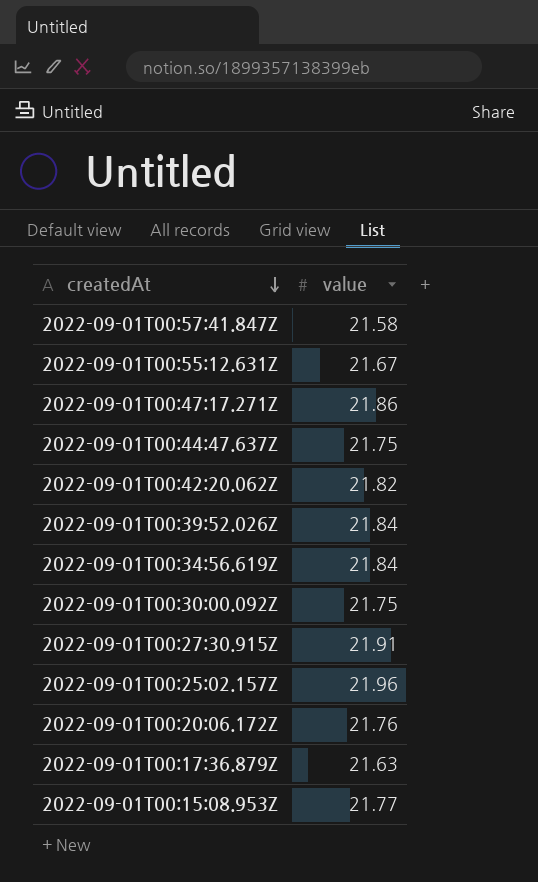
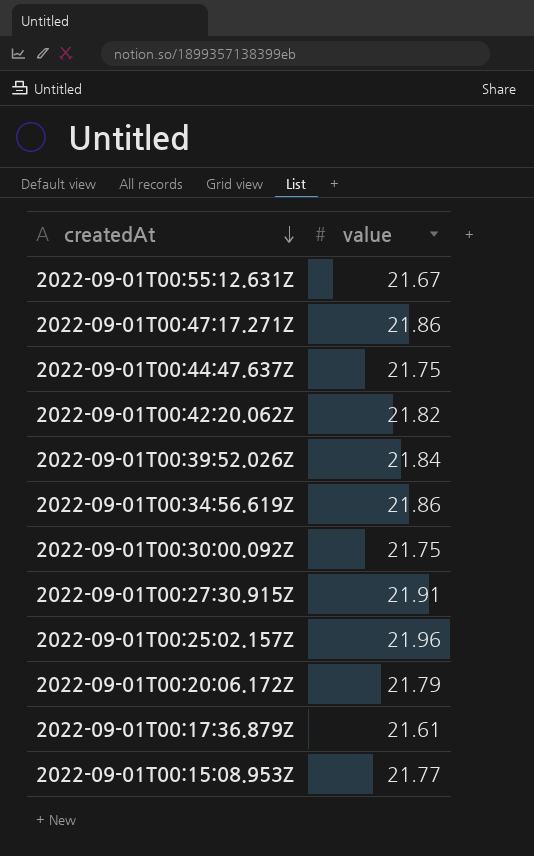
row 2022-09-01T00:57:41.847Z: 21.58 -> none
2022-09-01T00:34:56.619Z | value: 21.84 -> 21.86
2022-09-01T00:20:06.172Z | value: 21.76 -> 21.79
2022-09-01T00:17:36.879Z | value: 21.63 -> 21.61

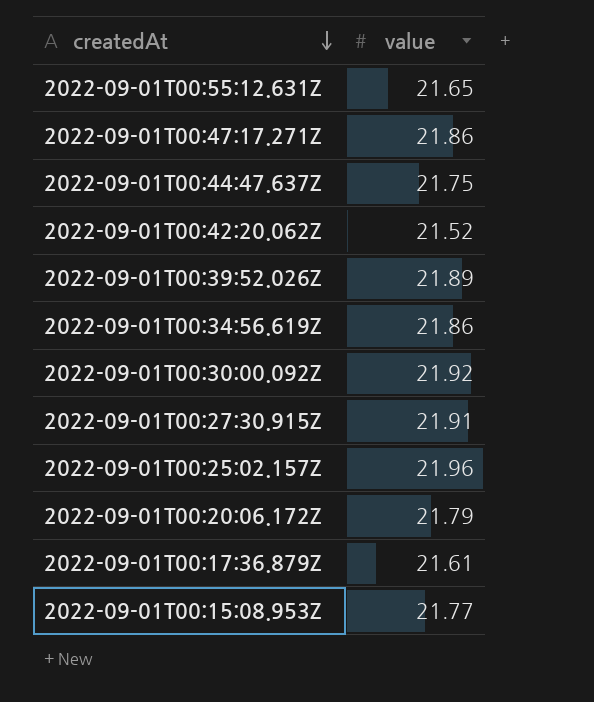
2022-09-01T00:55:12.631Z | value: 21.67 -> 21.65
2022-09-01T00:42:20.062Z | value: 21.82 -> 21.52
2022-09-01T00:39:52.026Z | value: 21.84 -> 21.89
2022-09-01T00:30:00.092Z | value: 21.75 -> 21.92

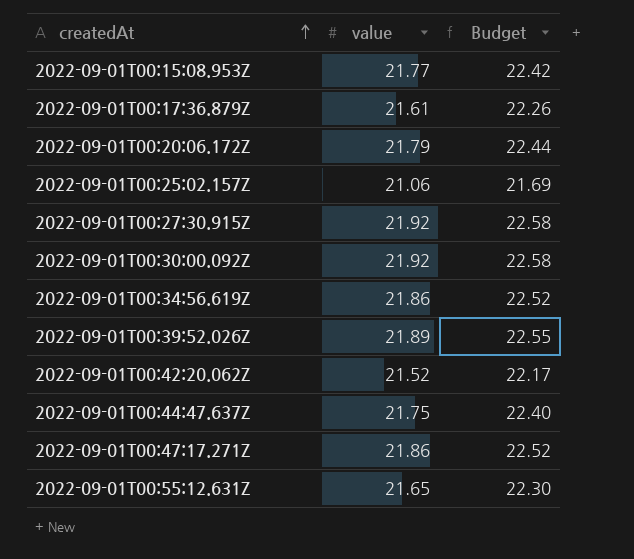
row order: createdAt descending -> createdAt ascending
column Budget | formula: none -> [value] * 1.03
2022-09-01T00:25:02.157Z | value: 21.96 -> 21.06
2022-09-01T00:27:30.915Z | value: 21.91 -> 21.92

